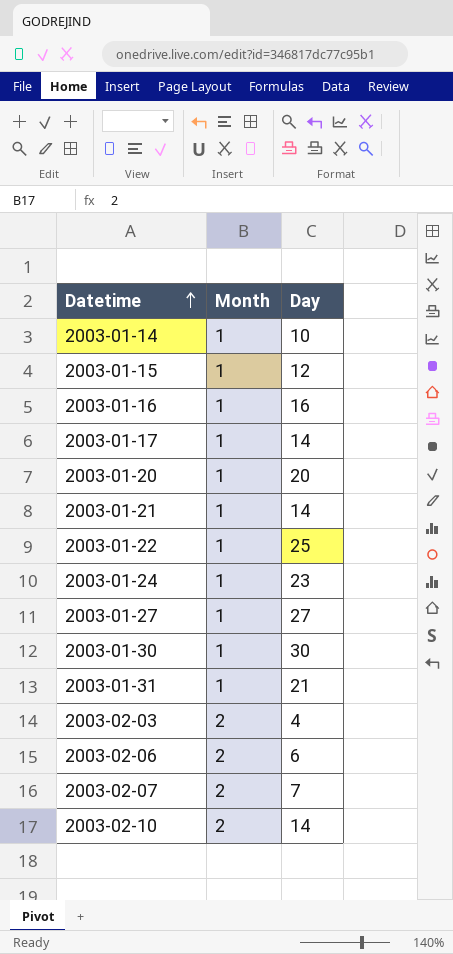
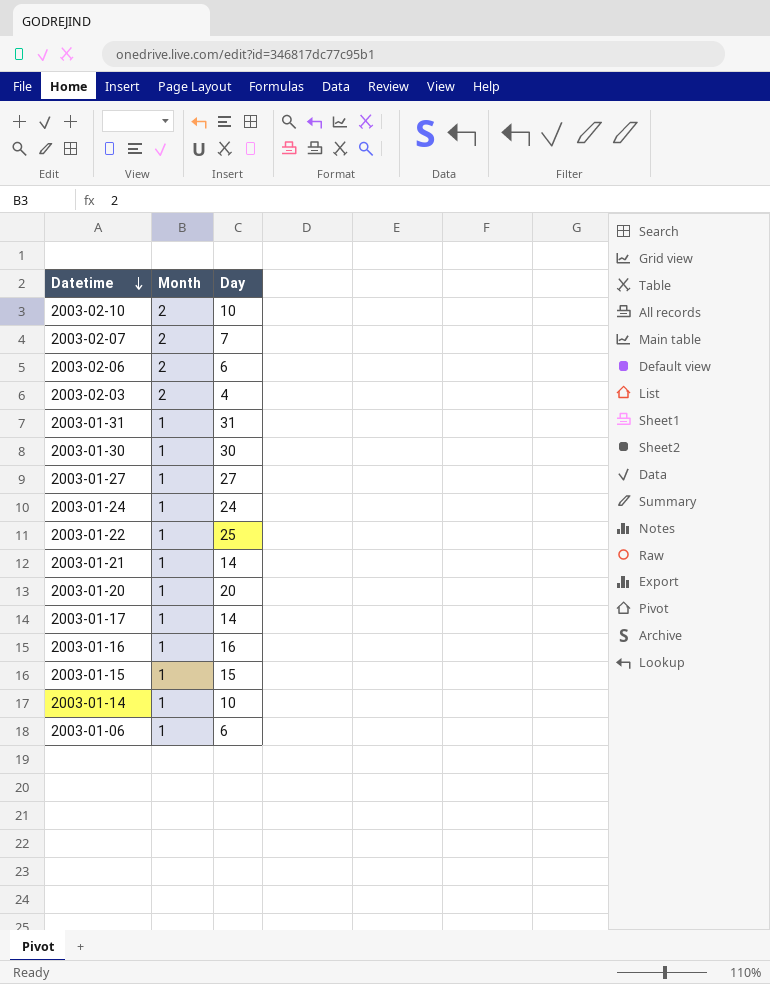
row order: Datetime ascending -> Datetime descending
2003-02-10 | Day: 14 -> 10
2003-01-31 | Day: 21 -> 31
2003-01-24 | Day: 23 -> 24
2003-01-15 | Day: 12 -> 15
row 2003-01-06: none -> 1 | 6

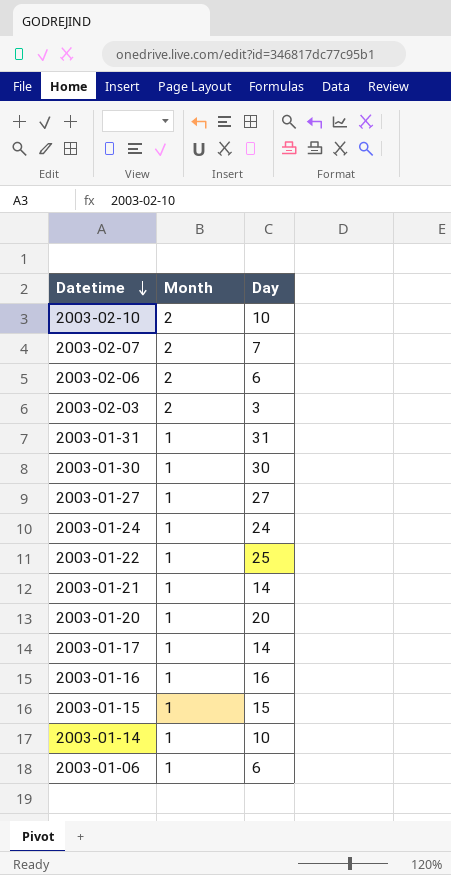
2003-02-03 | Day: 4 -> 3

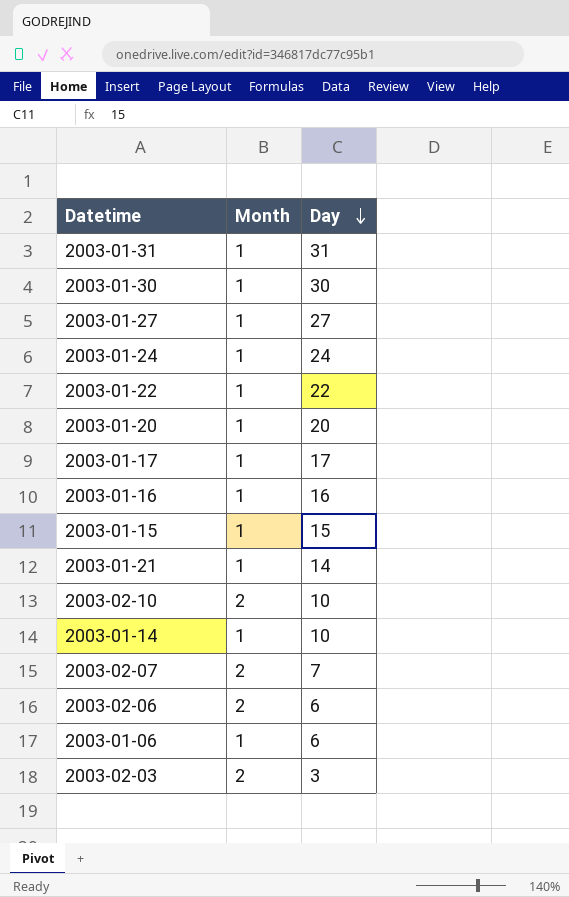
row order: Datetime descending -> Day descending
2003-01-22 | Day: 25 -> 22
2003-01-17 | Day: 14 -> 17

